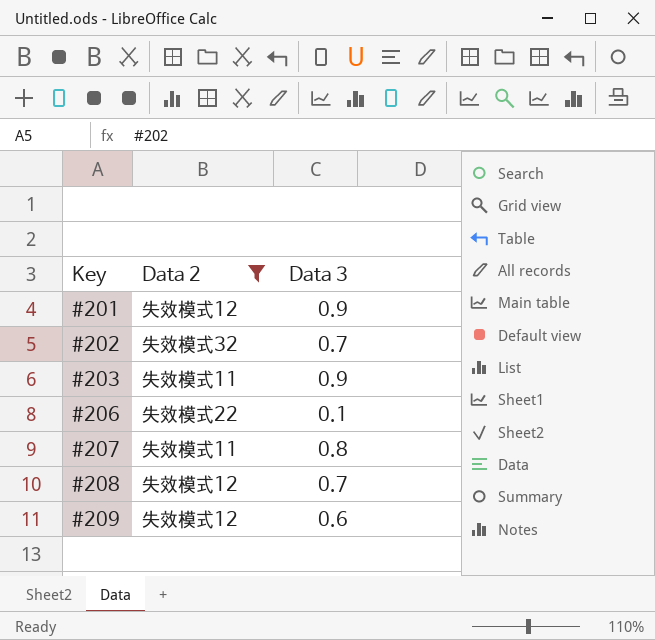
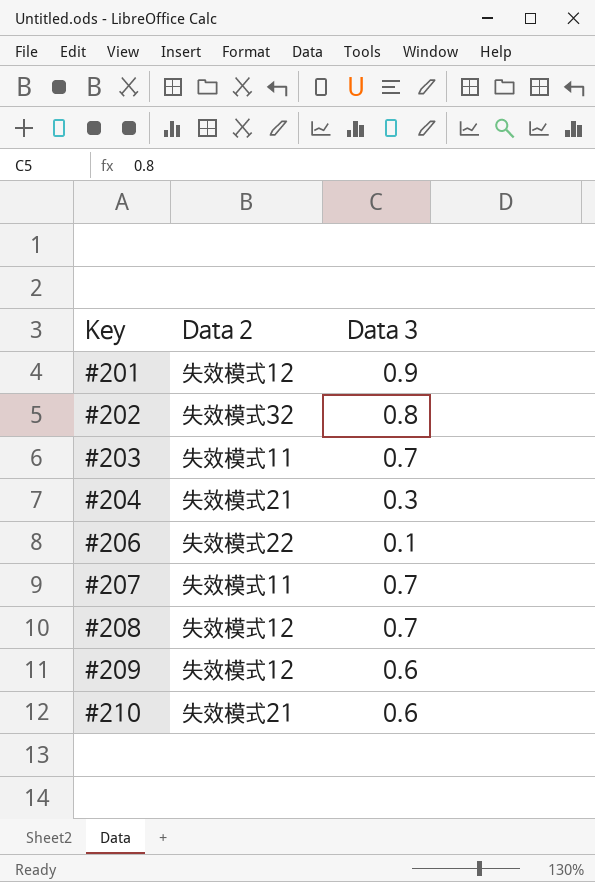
filter: Data 2 != 失效模式21 -> none
#202 | Data 3: 0.7 -> 0.8
#203 | Data 3: 0.9 -> 0.7
#207 | Data 3: 0.8 -> 0.7

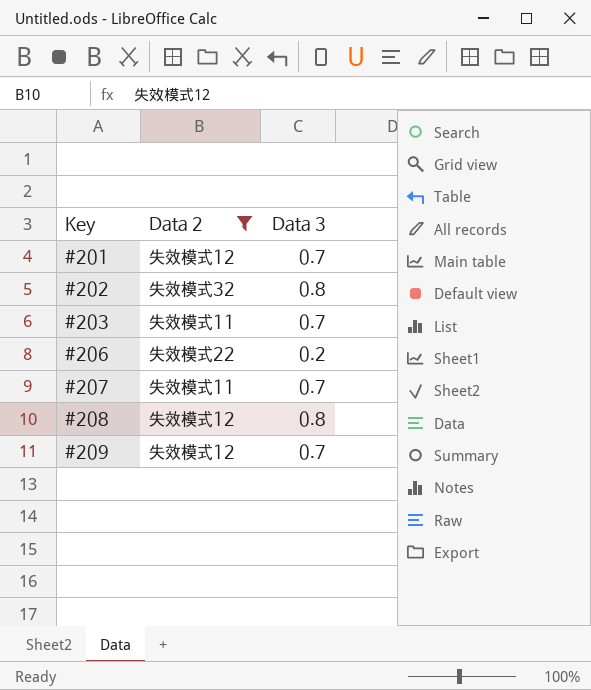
filter: none -> Data 2 != 失效模式21
#201 | Data 3: 0.9 -> 0.7
#206 | Data 3: 0.1 -> 0.2
#208 | Data 3: 0.7 -> 0.8
#209 | Data 3: 0.6 -> 0.7

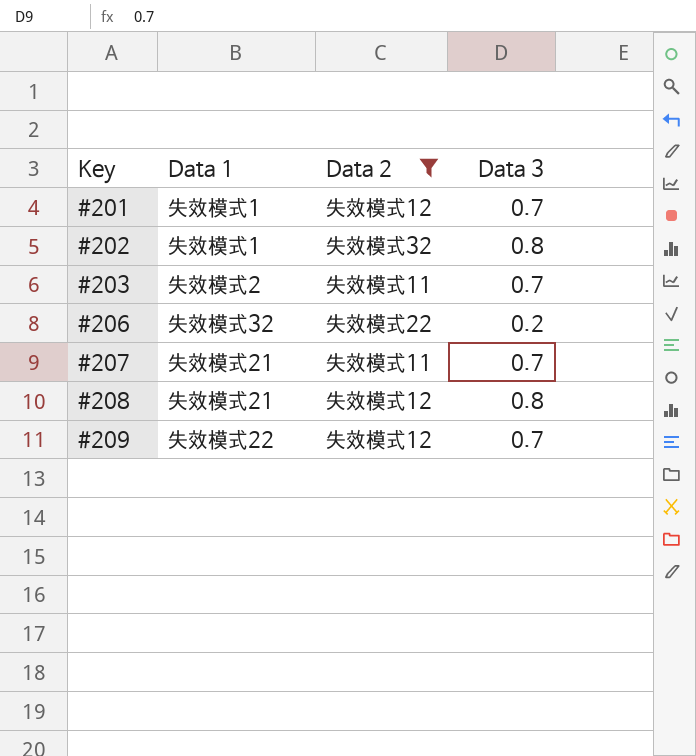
column Data 1 | position: none -> 2

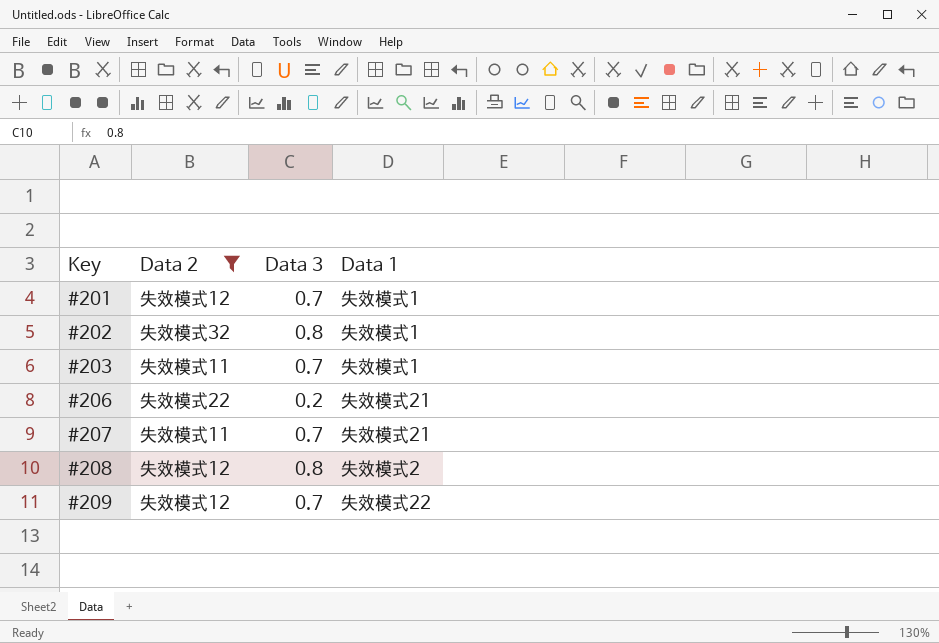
column Data 1 | position: 2 -> 4
#203 | Data 1: 失效模式2 -> 失效模式1
#206 | Data 1: 失效模式32 -> 失效模式21
#208 | Data 1: 失效模式21 -> 失效模式2

